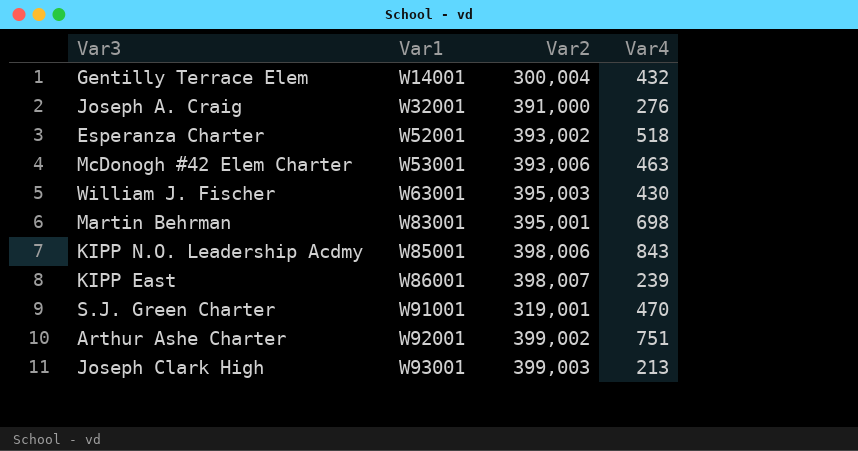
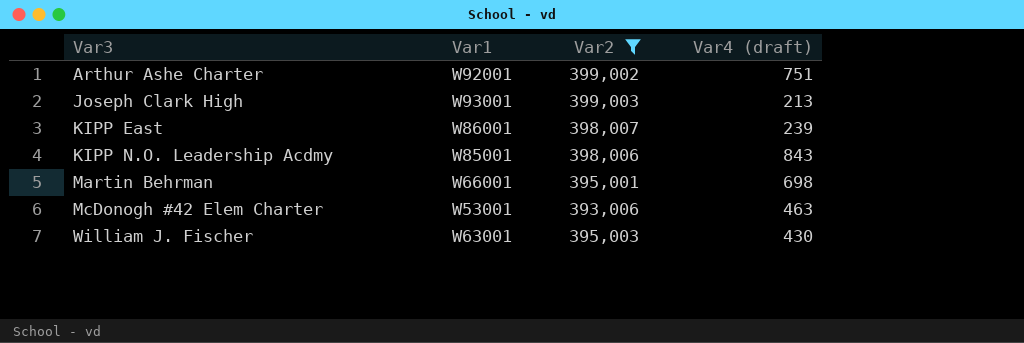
filter: none -> Var2 >= 393,006
row order: Var1 ascending -> Var3 ascending
column name: Var4 -> Var4 (draft)
Martin Behrman | Var1: W83001 -> W66001

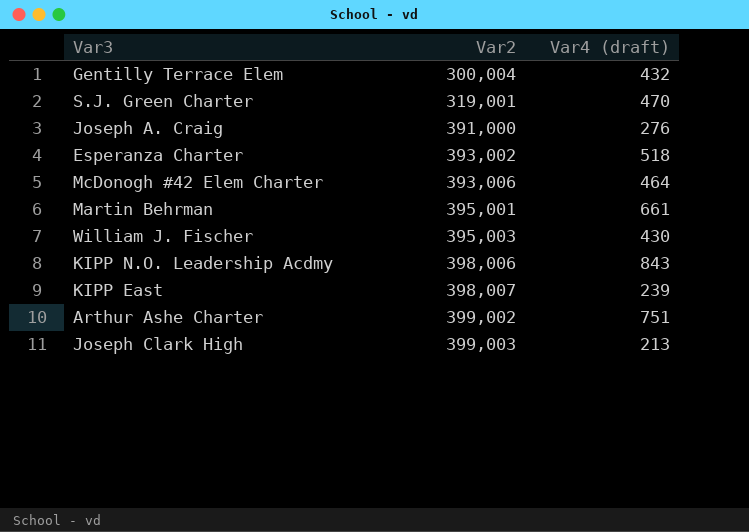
filter: Var2 >= 393,006 -> none
row order: Var3 ascending -> Var2 ascending
column Var1 | position: 2 -> none
McDonogh #42 Elem Charter | Var4 (draft): 463 -> 464
Martin Behrman | Var4 (draft): 698 -> 661

